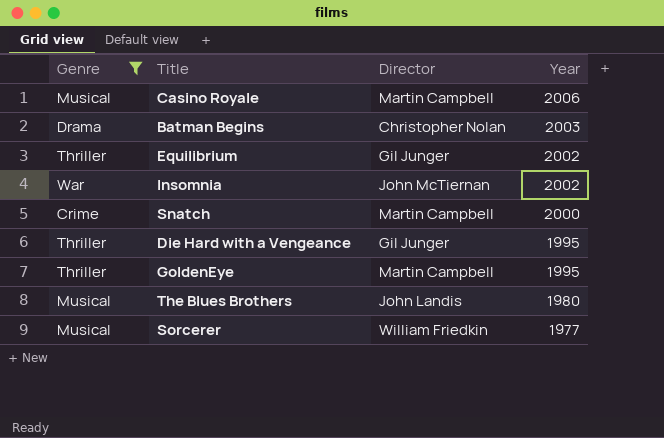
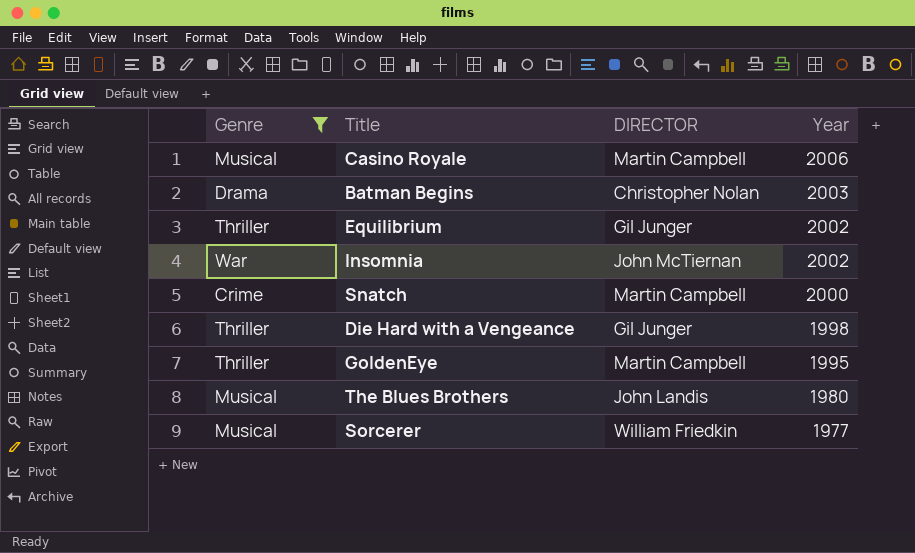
column name: Director -> DIRECTOR
Die Hard with a Vengeance | Year: 1995 -> 1998

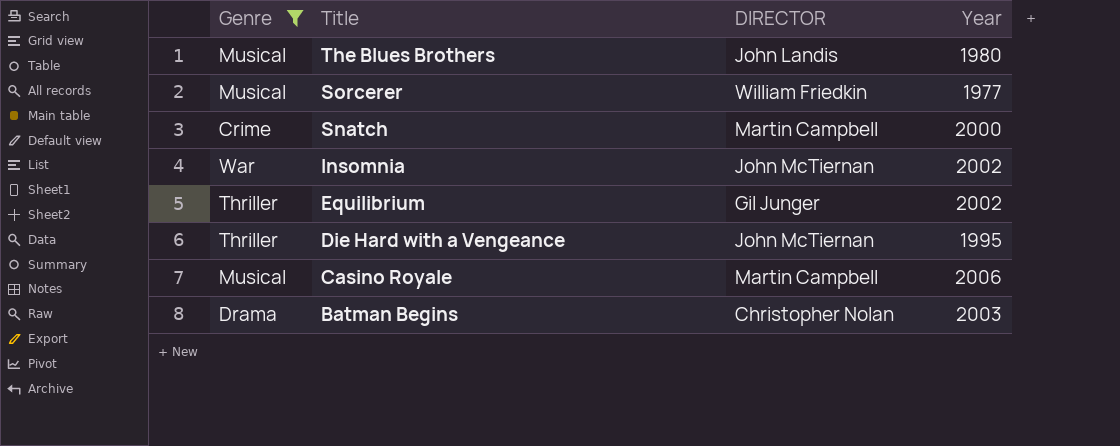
row order: Year descending -> Title descending
row GoldenEye: Thriller | Martin Campbell | 1995 -> none
Die Hard with a Vengeance | DIRECTOR: Gil Junger -> John McTiernan
Die Hard with a Vengeance | Year: 1998 -> 1995

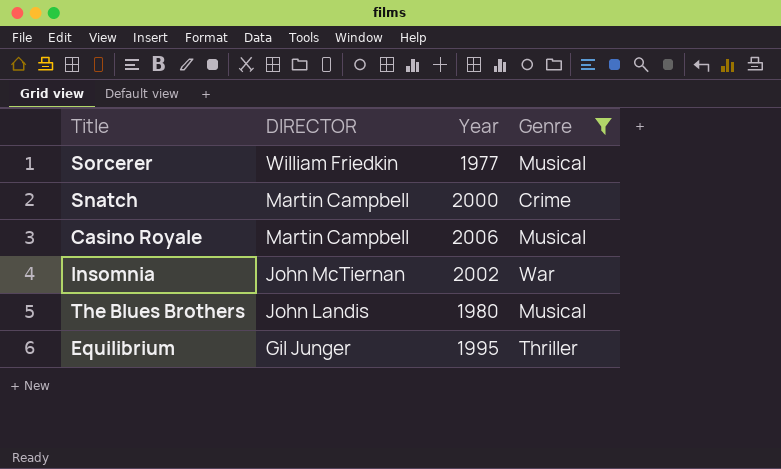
row order: Title descending -> DIRECTOR descending
column Genre | position: 1 -> 4
row Die Hard with a Vengeance: Thriller | John McTiernan | 1995 -> none
row Batman Begins: Drama | Christopher Nolan | 2003 -> none
Equilibrium | Year: 2002 -> 1995

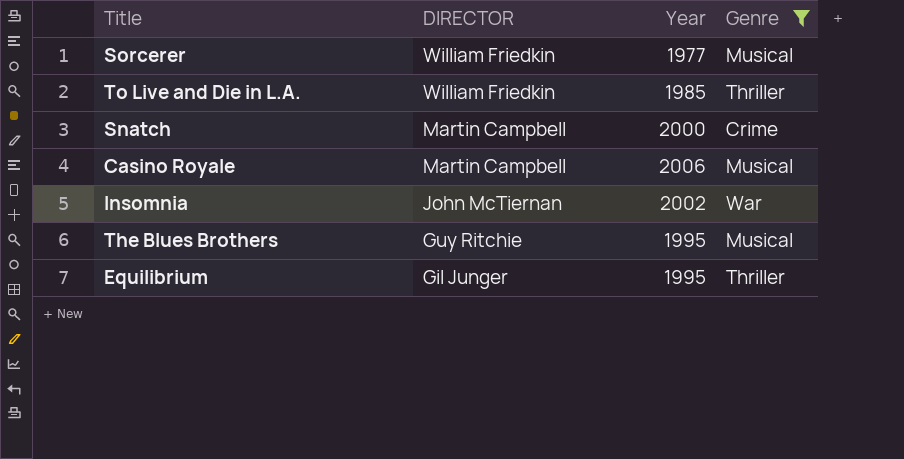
row To Live and Die in L.A.: none -> William Friedkin | 1985 | Thriller
The Blues Brothers | DIRECTOR: John Landis -> Guy Ritchie
The Blues Brothers | Year: 1980 -> 1995

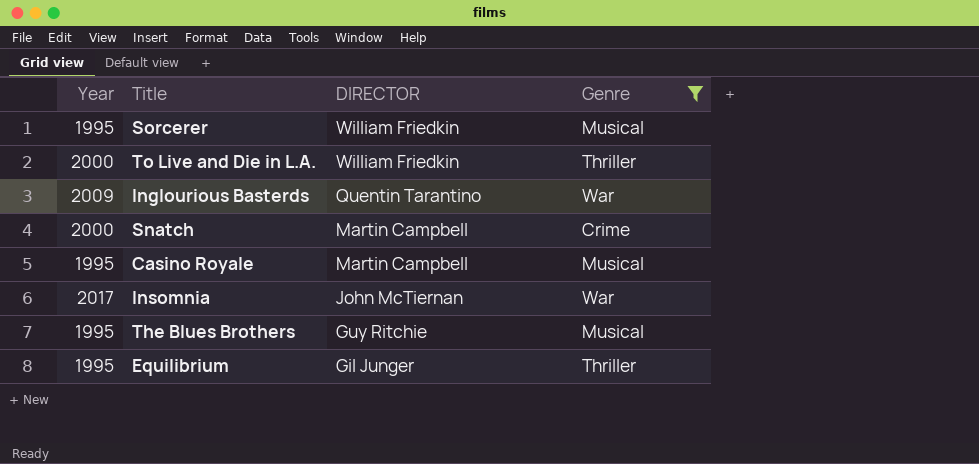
column Year | position: 3 -> 1
Sorcerer | Year: 1977 -> 1995
To Live and Die in L.A. | Year: 1985 -> 2000
row Inglourious Basterds: none -> 2009 | Quentin Tarantino | War
Casino Royale | Year: 2006 -> 1995
Insomnia | Year: 2002 -> 2017

